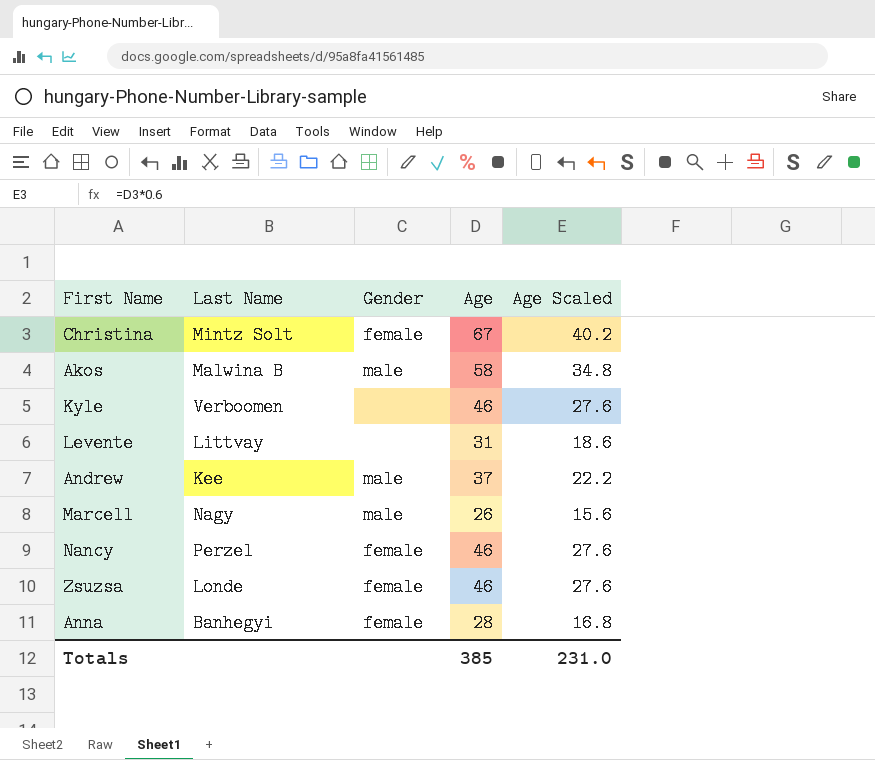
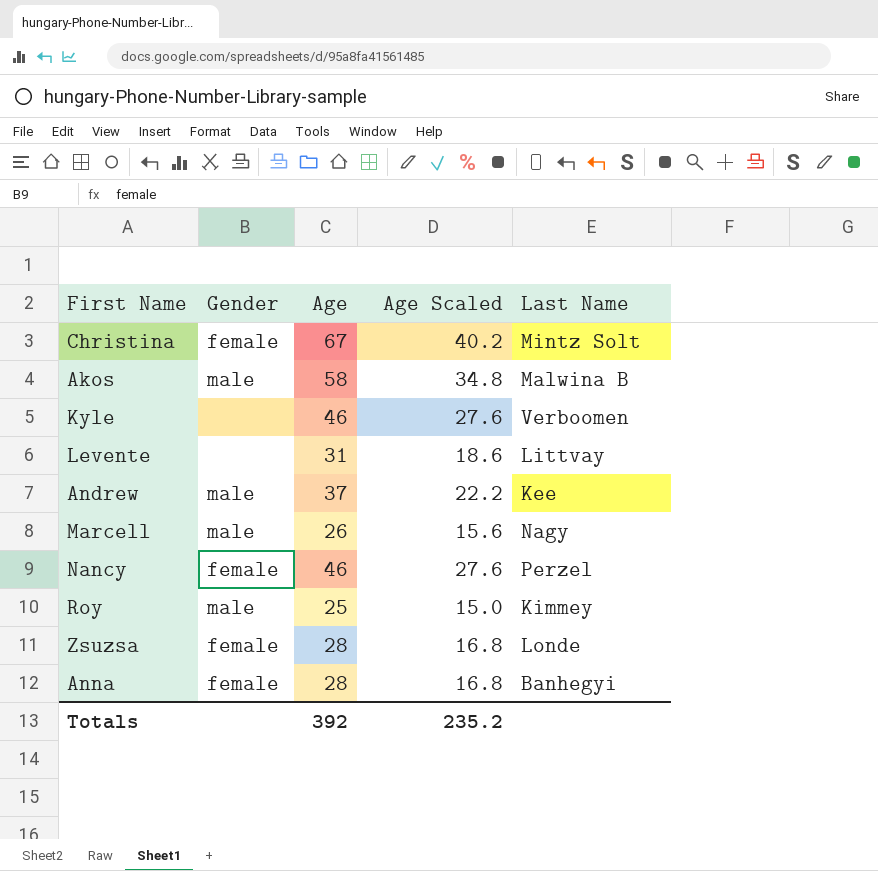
column Last Name | position: 2 -> 5
row Roy: none -> male | 25 | 15.0 | Kimmey
Zsuzsa | Age: 46 -> 28
Zsuzsa | Age Scaled: 27.6 -> 16.8
Totals | Age: 385 -> 392
Totals | Age Scaled: 231.0 -> 235.2

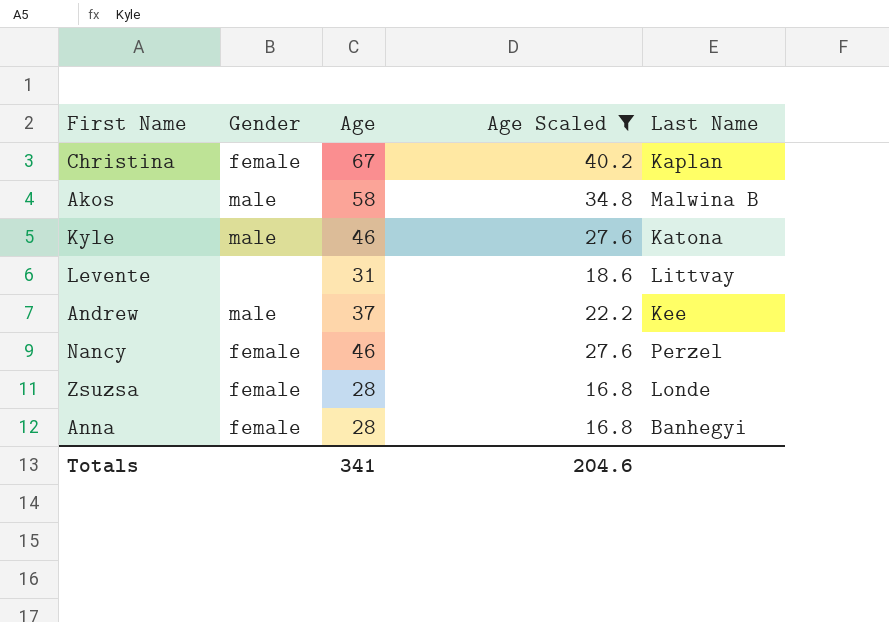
filter: none -> Age Scaled >= 16.8
Christina | Last Name: Mintz Solt -> Kaplan
Kyle | Gender: none -> male
Kyle | Last Name: Verboomen -> Katona
Totals | Age: 392 -> 341
Totals | Age Scaled: 235.2 -> 204.6

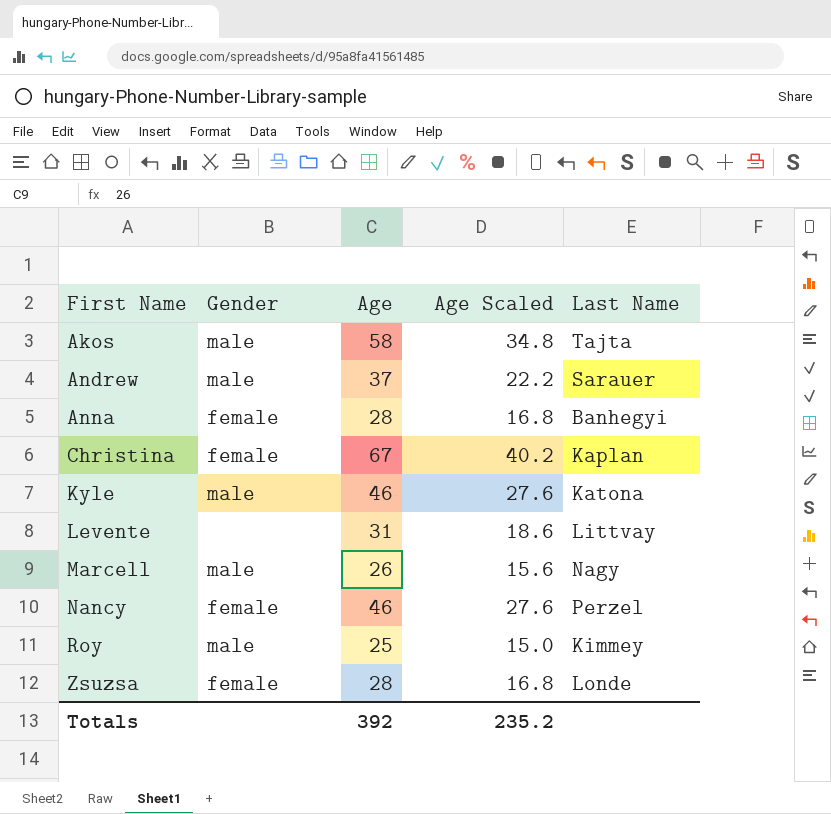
filter: Age Scaled >= 16.8 -> none
row order: none -> First Name ascending
Akos | Last Name: Malwina B -> Tajta
Andrew | Last Name: Kee -> Sarauer
Totals | Age: 341 -> 392
Totals | Age Scaled: 204.6 -> 235.2

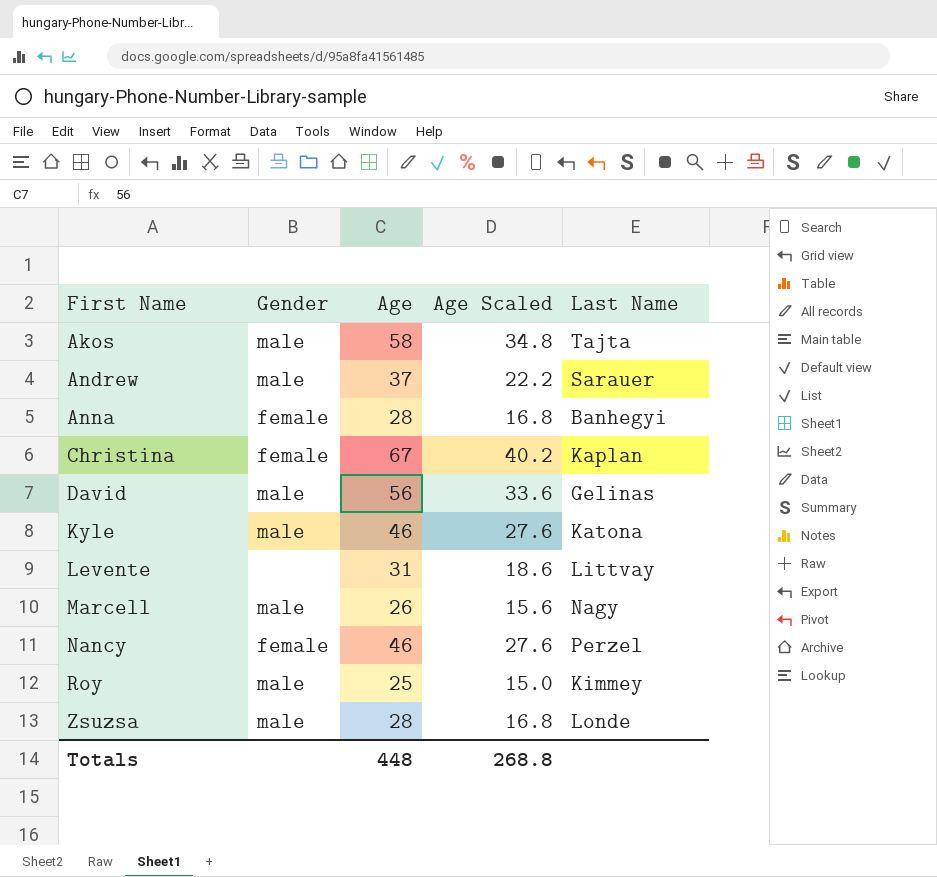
row David: none -> male | 56 | 33.6 | Gelinas
Zsuzsa | Gender: female -> male
Totals | Age: 392 -> 448
Totals | Age Scaled: 235.2 -> 268.8

